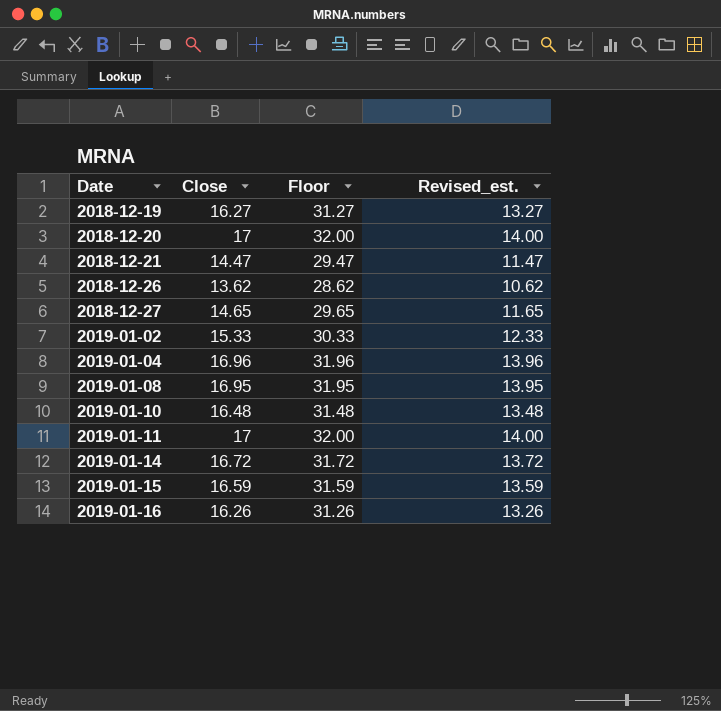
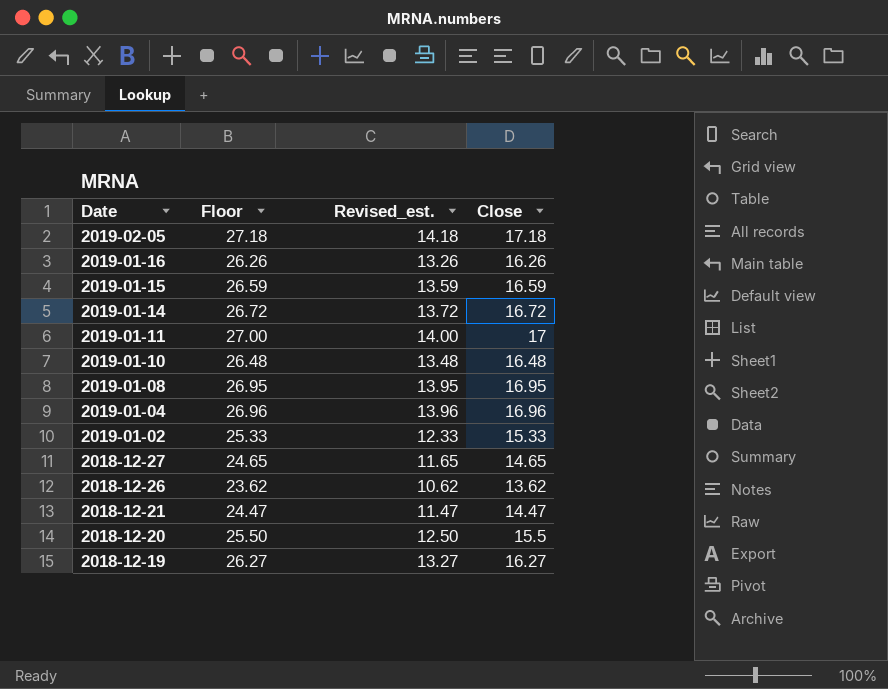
row order: Date ascending -> Date descending
column Floor | formula: [Close] + 15 -> [Close] + 10
column Close | position: 2 -> 4
row 2019-02-05: none -> 27.18 | 14.18 | 17.18
2018-12-20 | Revised_est.: 14.00 -> 12.50
2018-12-20 | Close: 17 -> 15.5

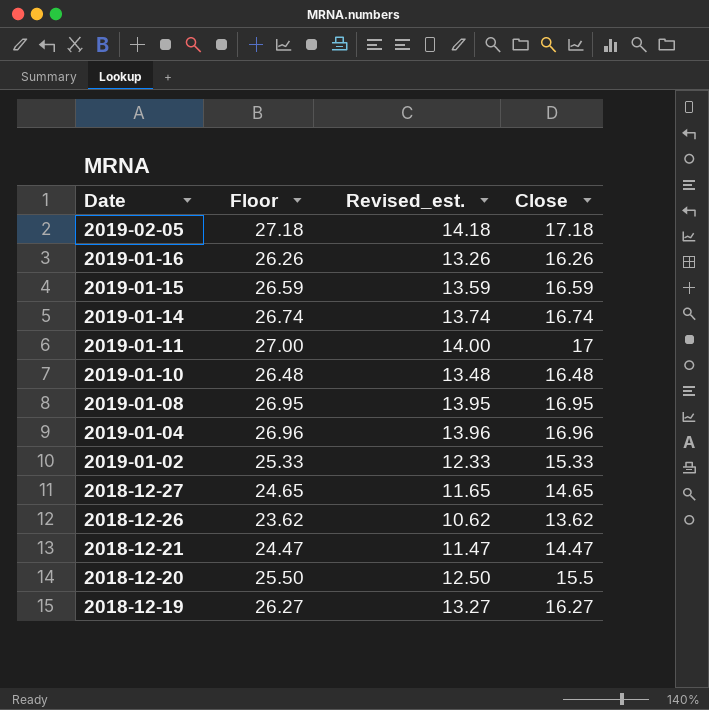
2019-01-14 | Floor: 26.72 -> 26.74
2019-01-14 | Revised_est.: 13.72 -> 13.74
2019-01-14 | Close: 16.72 -> 16.74

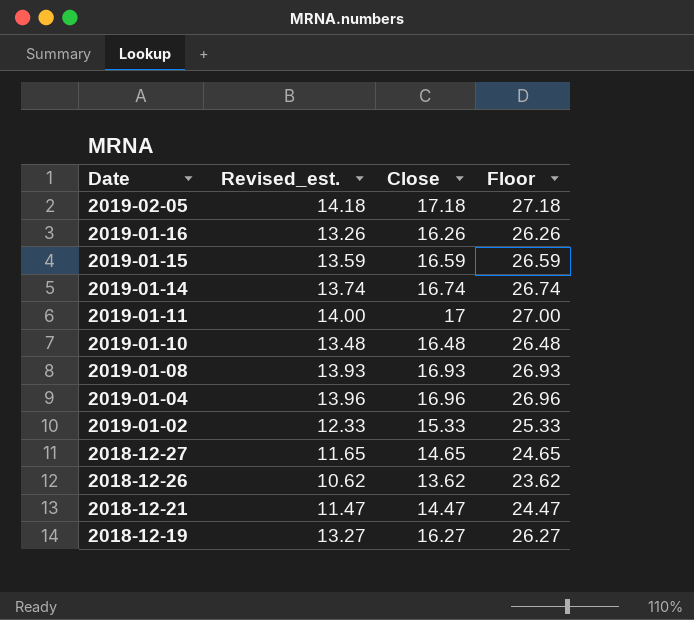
column Floor | position: 2 -> 4
row 2018-12-20: 25.50 | 12.50 | 15.5 -> none
2019-01-08 | Revised_est.: 13.95 -> 13.93
2019-01-08 | Close: 16.95 -> 16.93
2019-01-08 | Floor: 26.95 -> 26.93

